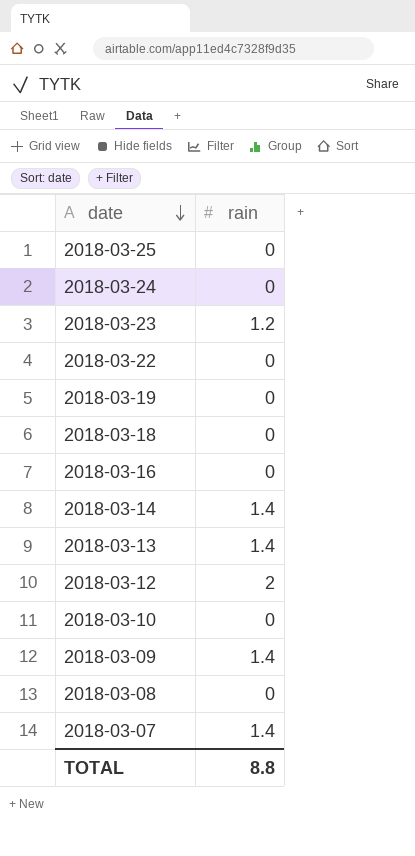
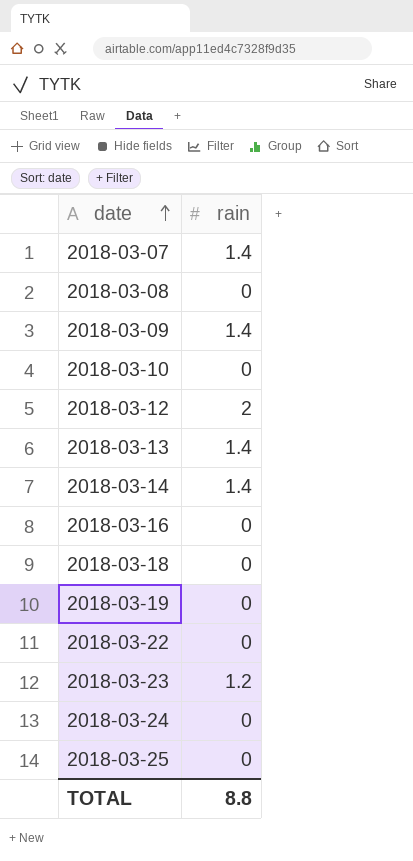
row order: date descending -> date ascending

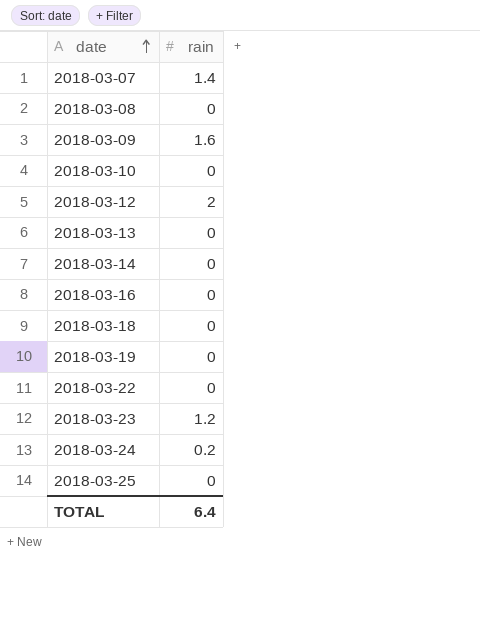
2018-03-09 | rain: 1.4 -> 1.6
2018-03-13 | rain: 1.4 -> 0
2018-03-14 | rain: 1.4 -> 0
2018-03-24 | rain: 0 -> 0.2
TOTAL | rain: 8.8 -> 6.4

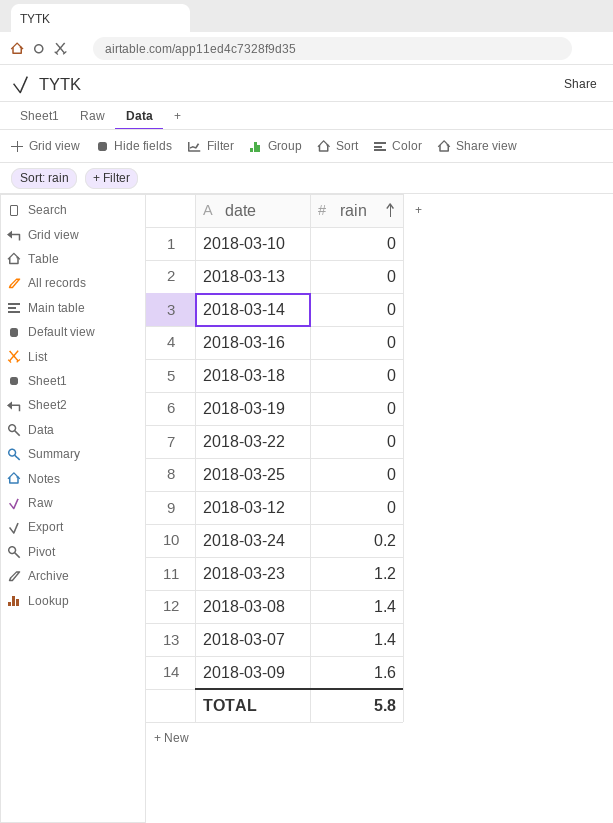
row order: date ascending -> rain ascending
2018-03-12 | rain: 2 -> 0
2018-03-08 | rain: 0 -> 1.4
TOTAL | rain: 6.4 -> 5.8

